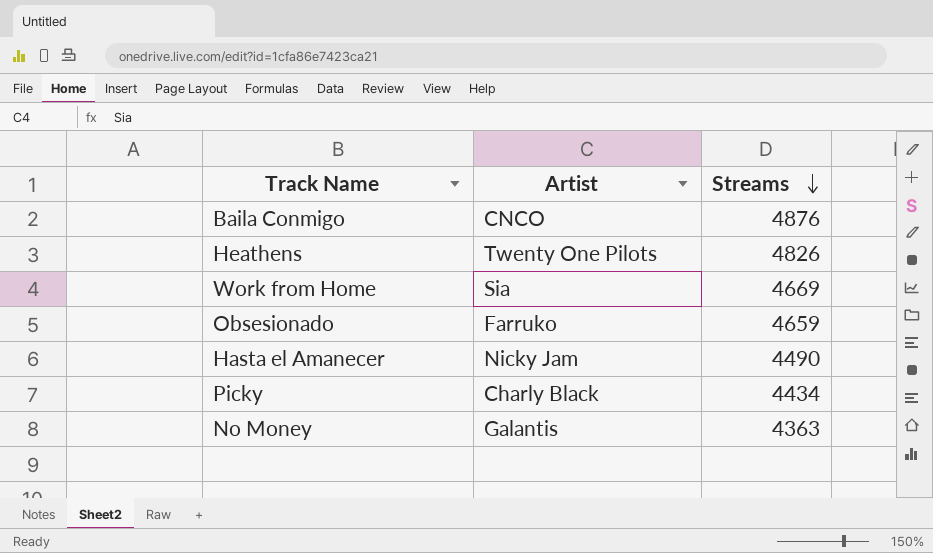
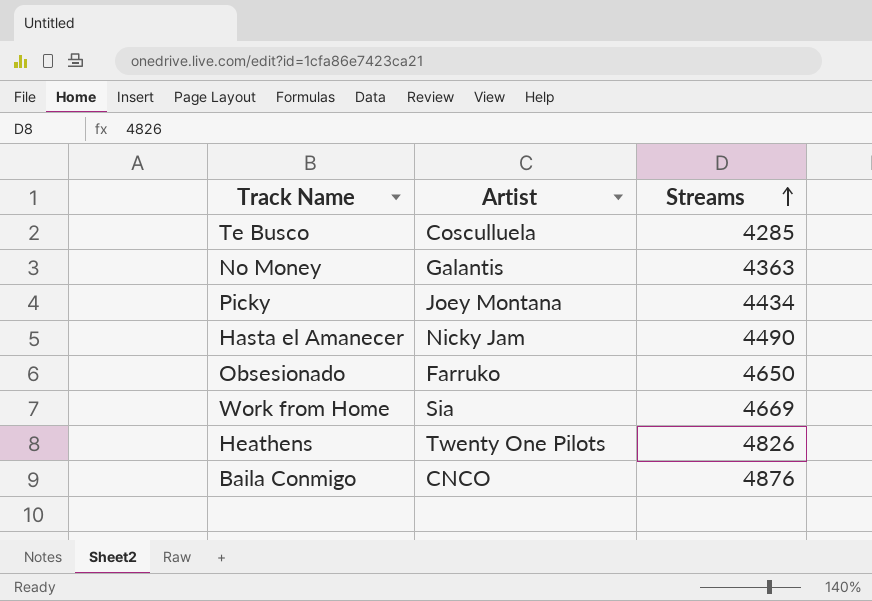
row order: Streams descending -> Streams ascending
row Te Busco: none -> Cosculluela | 4285
Picky | Artist: Charly Black -> Joey Montana
Obsesionado | Streams: 4659 -> 4650

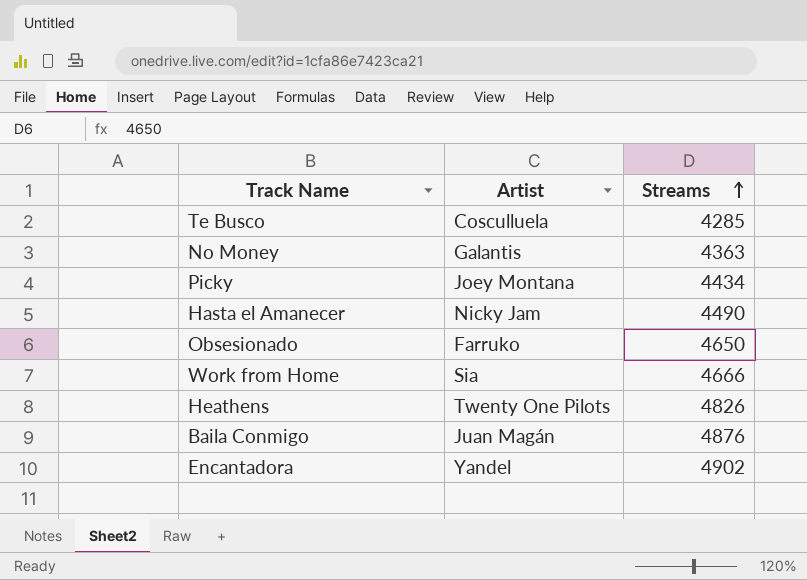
Work from Home | Streams: 4669 -> 4666
Baila Conmigo | Artist: CNCO -> Juan Magán
row Encantadora: none -> Yandel | 4902

